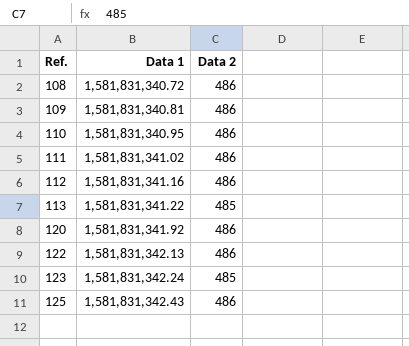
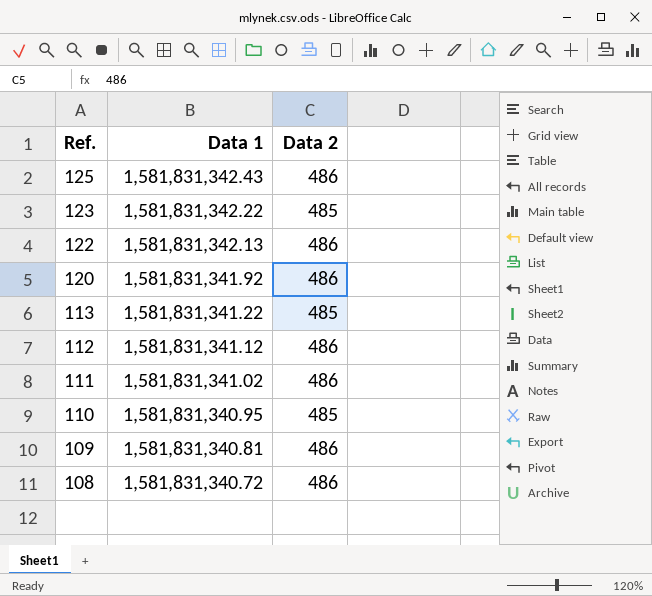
row order: Ref. ascending -> Ref. descending
123 | Data 1: 1,581,831,342.24 -> 1,581,831,342.22
112 | Data 1: 1,581,831,341.16 -> 1,581,831,341.12
110 | Data 2: 486 -> 485

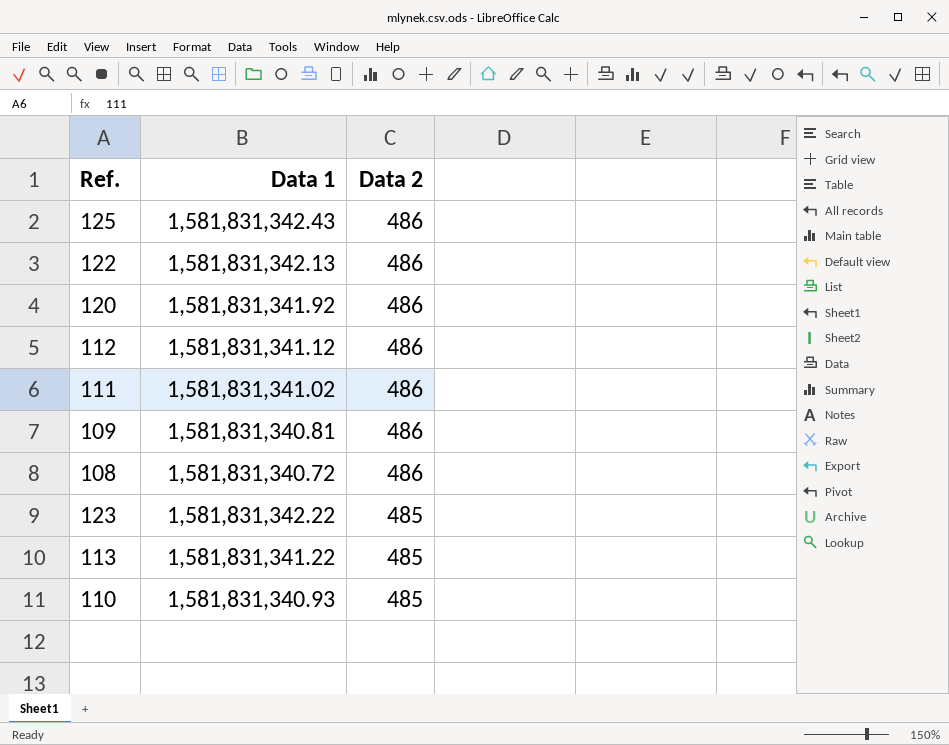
row order: Ref. descending -> Data 2 descending
110 | Data 1: 1,581,831,340.95 -> 1,581,831,340.93

